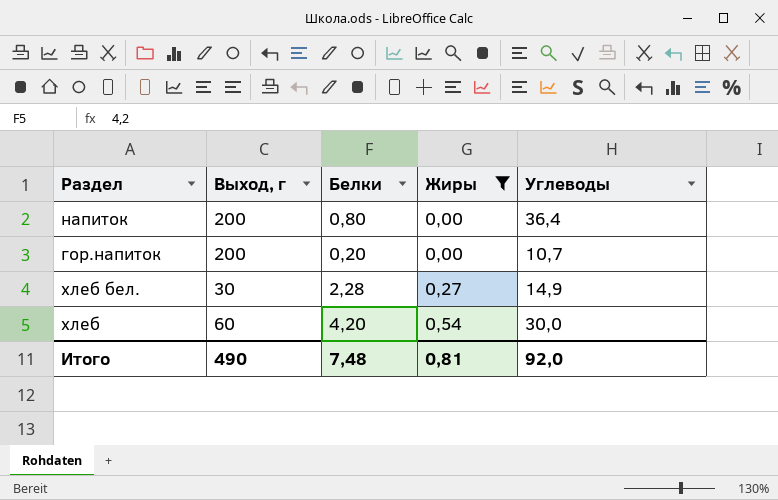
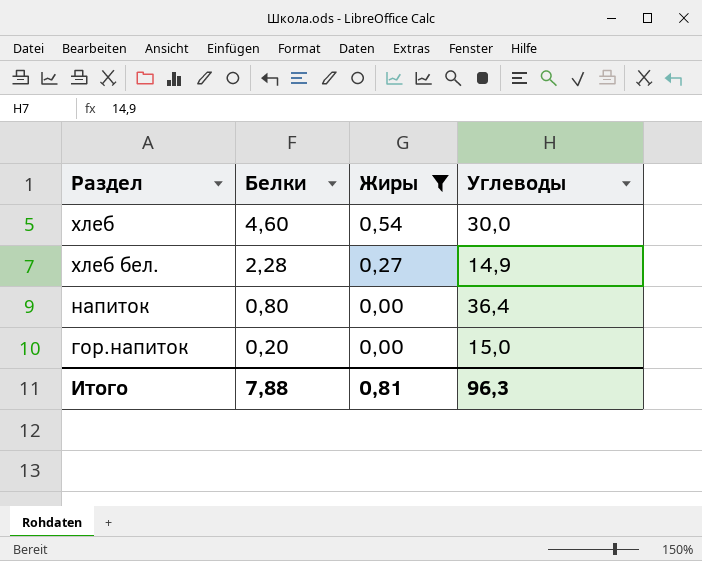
row order: Жиры ascending -> Белки descending
column Выход, г | position: 2 -> none
хлеб | Белки: 4,20 -> 4,60
гор.напиток | Углеводы: 10,7 -> 15,0
Итого | Белки: 7,48 -> 7,88
Итого | Углеводы: 92,0 -> 96,3

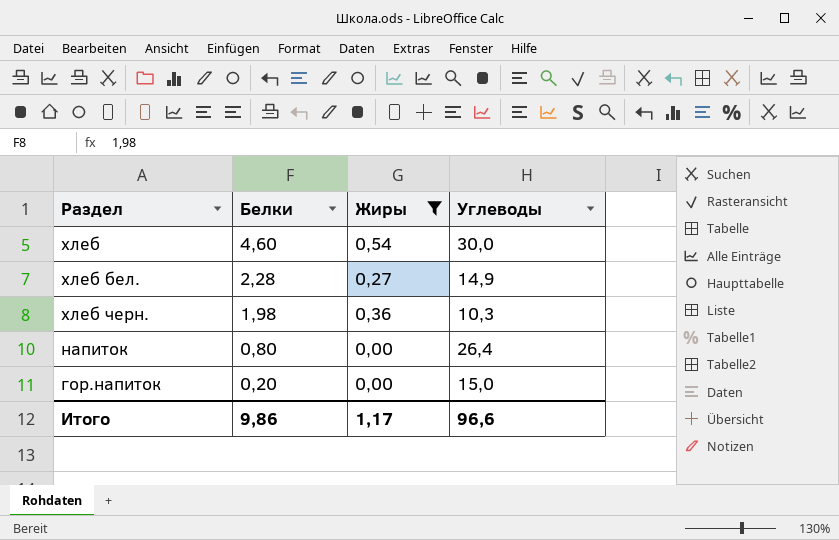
row хлеб черн.: none -> 1,98 | 0,36 | 10,3
напиток | Углеводы: 36,4 -> 26,4
Итого | Белки: 7,88 -> 9,86
Итого | Жиры: 0,81 -> 1,17
Итого | Углеводы: 96,3 -> 96,6

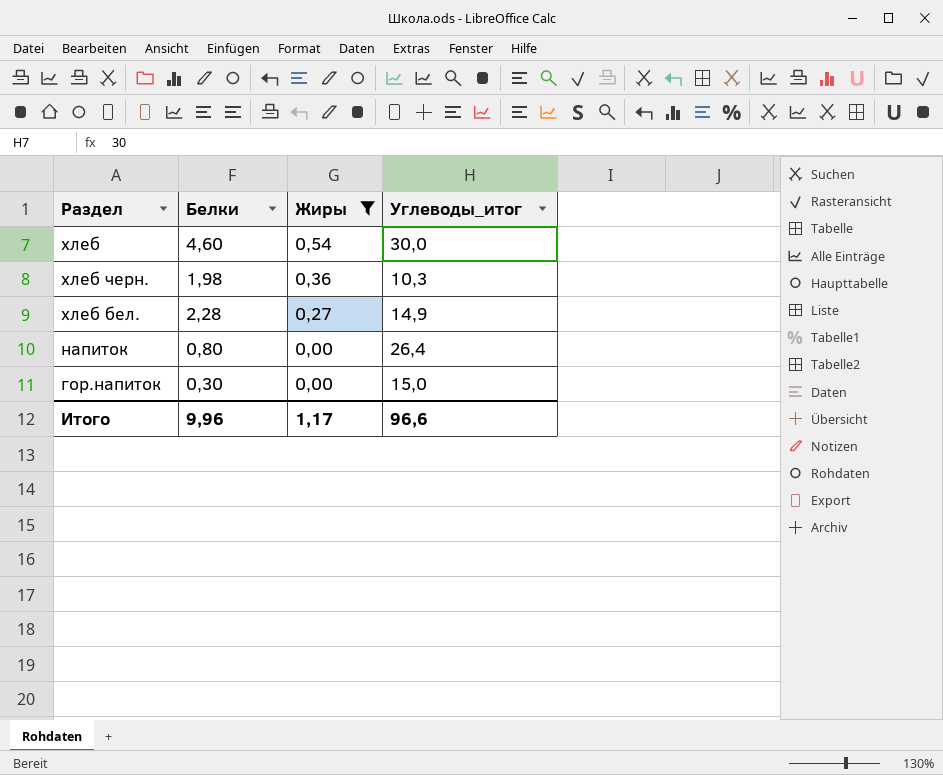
row order: Белки descending -> Жиры descending
column name: Углеводы -> Углеводы_итог
гор.напиток | Белки: 0,20 -> 0,30
Итого | Белки: 9,86 -> 9,96

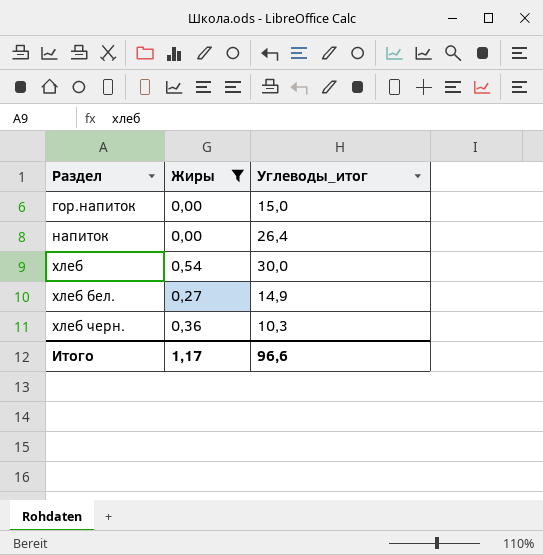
row order: Жиры descending -> Раздел ascending
column Белки | position: 2 -> none

